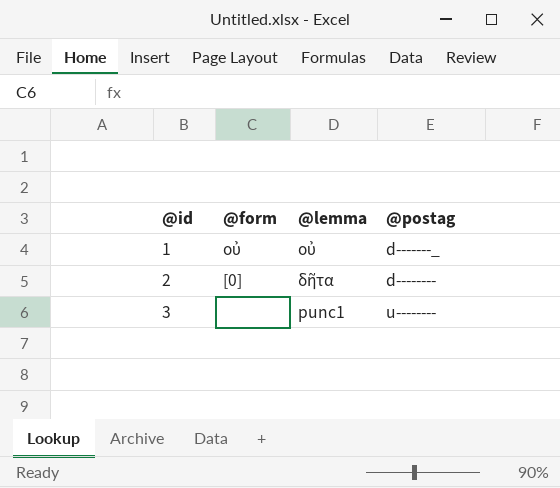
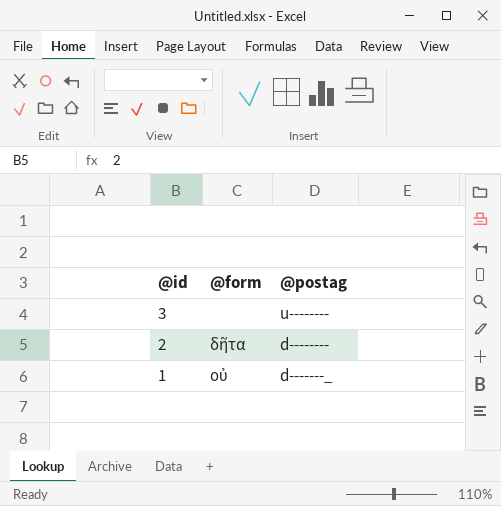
row order: @id ascending -> @id descending
column @lemma | position: 3 -> none
2 | @form: [0] -> δῆτα

